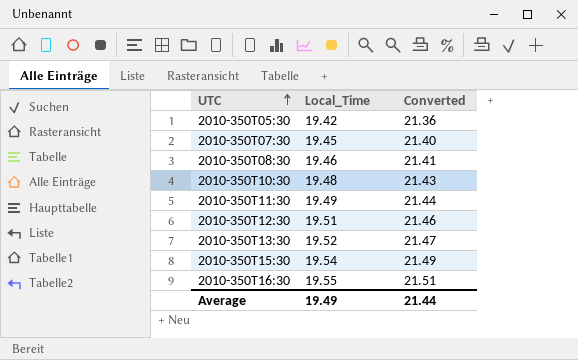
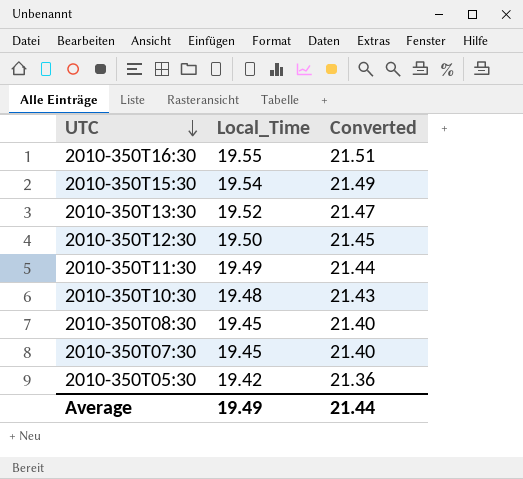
row order: UTC ascending -> UTC descending
2010-350T12:30 | Local_Time: 19.51 -> 19.50
2010-350T12:30 | Converted: 21.46 -> 21.45
2010-350T08:30 | Local_Time: 19.46 -> 19.45
2010-350T08:30 | Converted: 21.41 -> 21.40

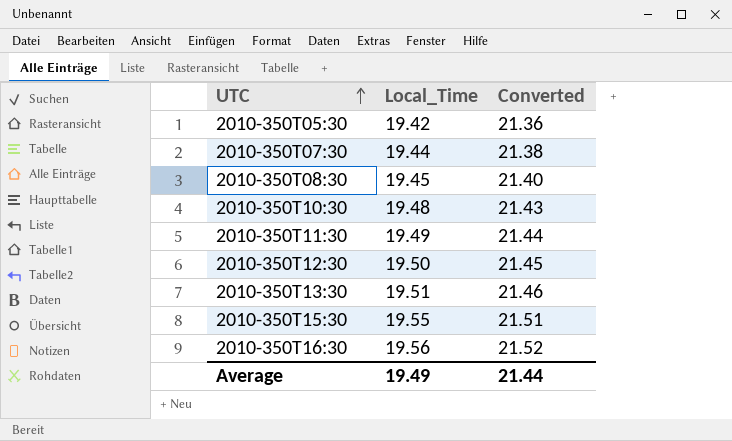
row order: UTC descending -> UTC ascending
2010-350T07:30 | Local_Time: 19.45 -> 19.44
2010-350T07:30 | Converted: 21.40 -> 21.38
2010-350T13:30 | Local_Time: 19.52 -> 19.51
2010-350T13:30 | Converted: 21.47 -> 21.46
2010-350T15:30 | Local_Time: 19.54 -> 19.55
2010-350T15:30 | Converted: 21.49 -> 21.51
2010-350T16:30 | Local_Time: 19.55 -> 19.56
2010-350T16:30 | Converted: 21.51 -> 21.52

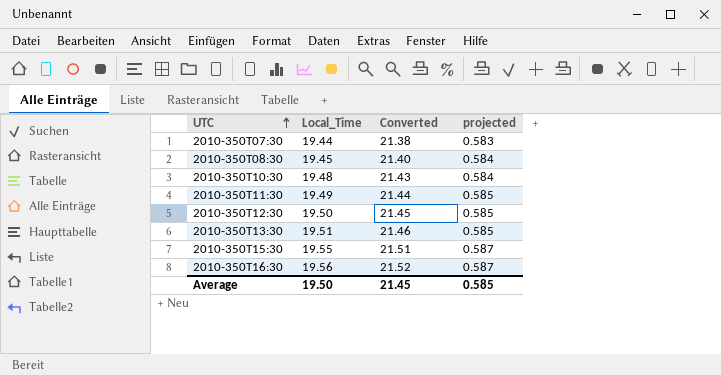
column projected | formula: none -> [Local_Time] * 0.03
row 2010-350T05:30: 19.42 | 21.36 -> none
Average | Local_Time: 19.49 -> 19.50
Average | Converted: 21.44 -> 21.45

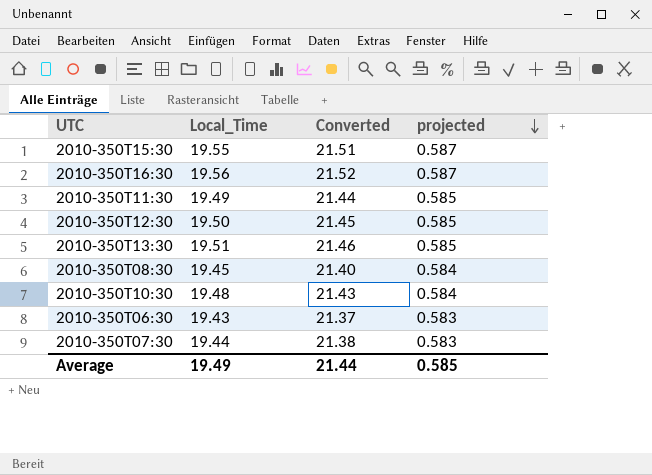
row order: UTC ascending -> projected descending
row 2010-350T06:30: none -> 19.43 | 21.37 | 0.583
Average | Local_Time: 19.50 -> 19.49
Average | Converted: 21.45 -> 21.44

